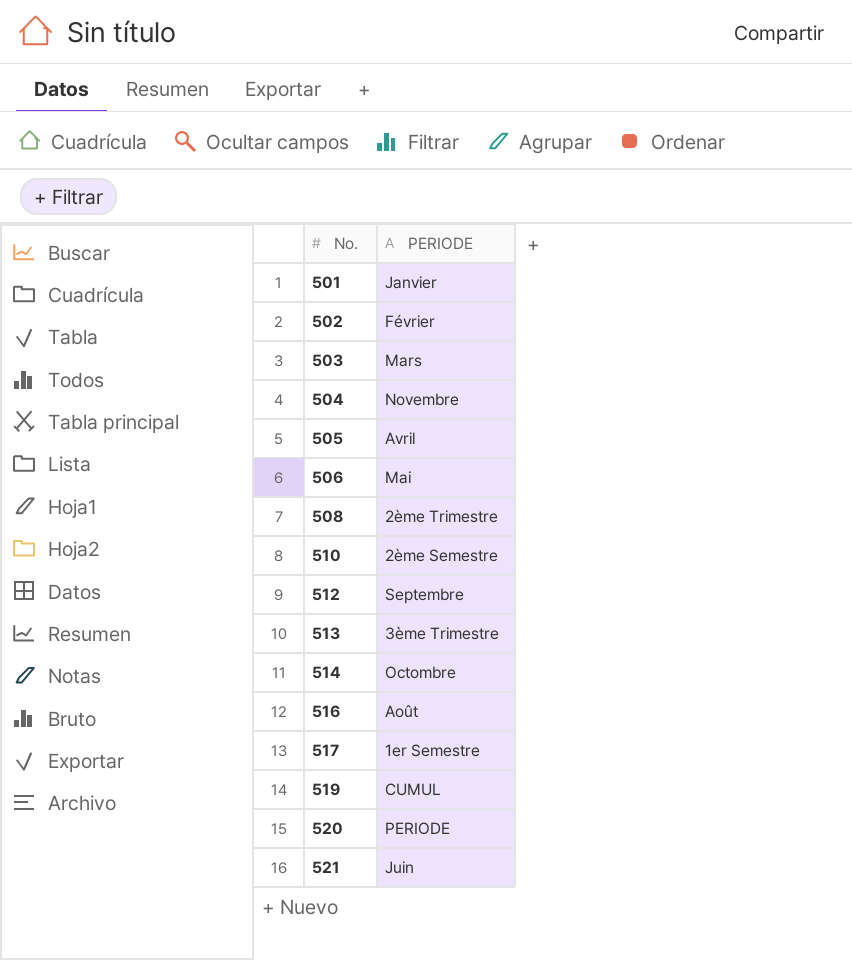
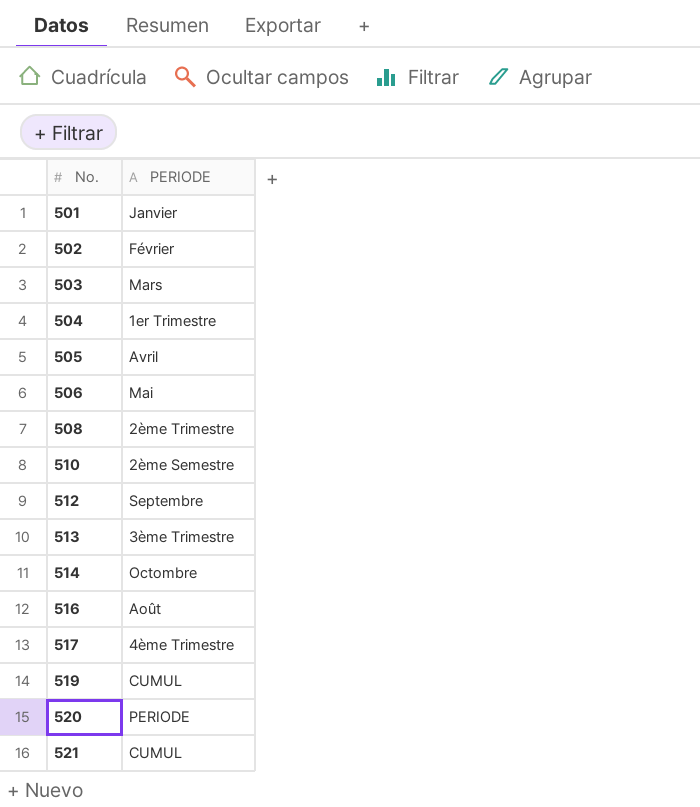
504 | PERIODE: Novembre -> 1er Trimestre
517 | PERIODE: 1er Semestre -> 4ème Trimestre
521 | PERIODE: Juin -> CUMUL

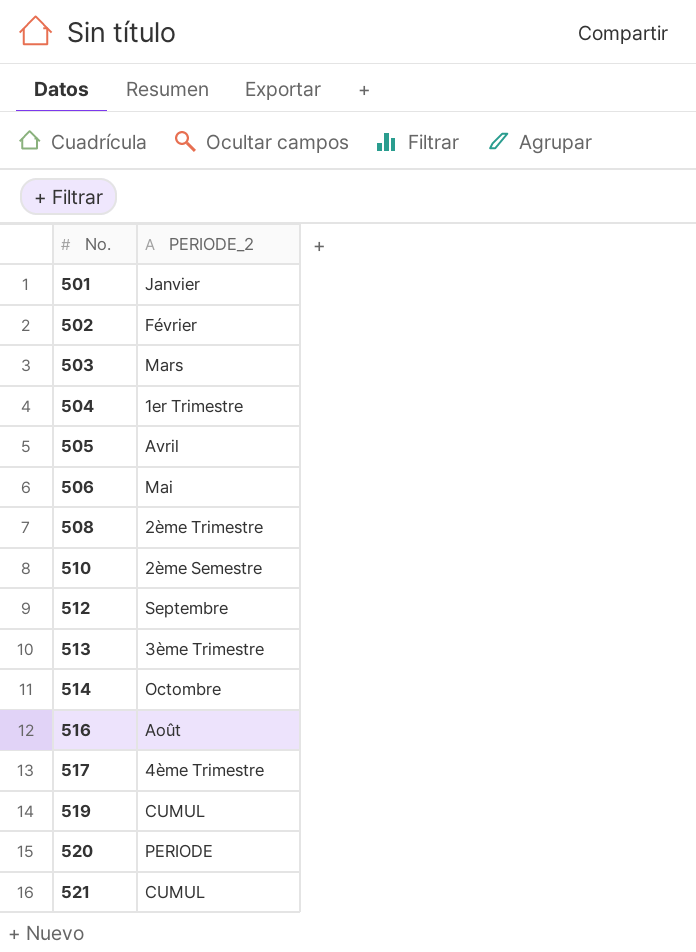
column name: PERIODE -> PERIODE_2

